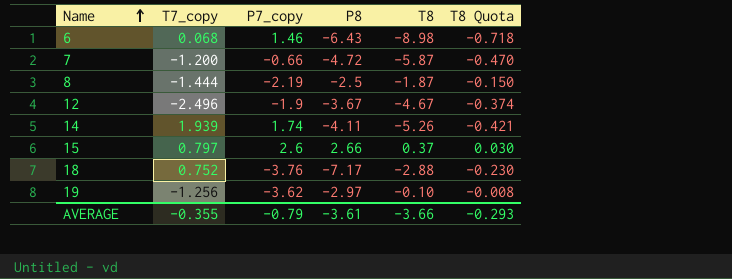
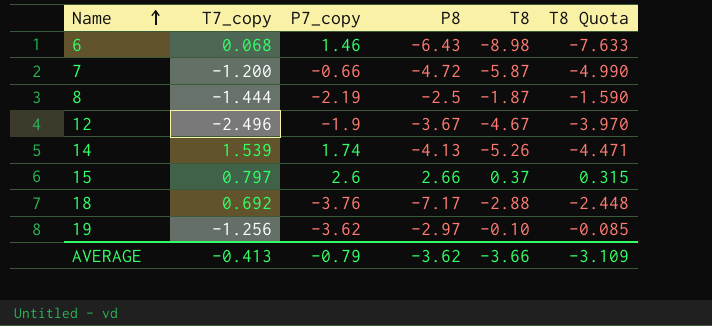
column T8 Quota | formula: [T8] * 0.08 -> [T8] * 0.85
14 | T7_copy: 1.939 -> 1.539
14 | P8: -4.11 -> -4.13
18 | T7_copy: 0.752 -> 0.692
AVERAGE | T7_copy: -0.355 -> -0.413
AVERAGE | P8: -3.61 -> -3.62
AVERAGE | T8 Quota: -0.293 -> -3.109

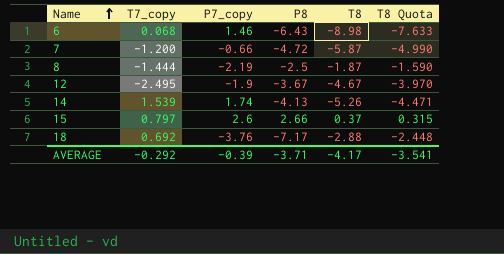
row 19: -1.256 | -3.62 | -2.97 | -0.10 | -0.085 -> none
12 | T7_copy: -2.496 -> -2.495
AVERAGE | T7_copy: -0.413 -> -0.292
AVERAGE | P7_copy: -0.79 -> -0.39
AVERAGE | P8: -3.62 -> -3.71
AVERAGE | T8: -3.66 -> -4.17
AVERAGE | T8 Quota: -3.109 -> -3.541

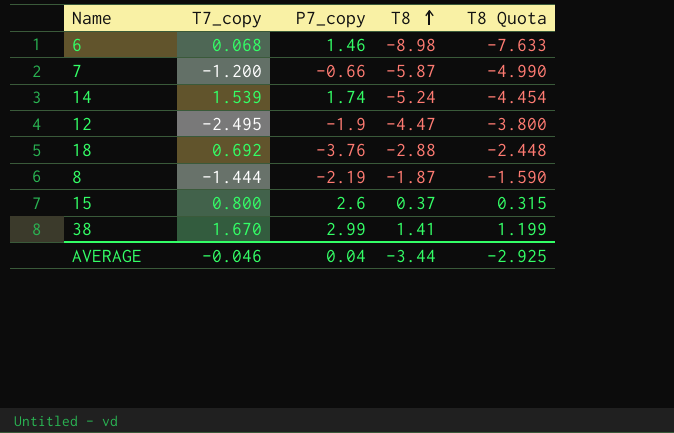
row order: Name ascending -> T8 ascending
column P8 | position: 4 -> none
14 | T8: -5.26 -> -5.24
14 | T8 Quota: -4.471 -> -4.454
12 | T8: -4.67 -> -4.47
12 | T8 Quota: -3.970 -> -3.800
15 | T7_copy: 0.797 -> 0.800
row 38: none -> 1.670 | 2.99 | 1.41 | 1.199
AVERAGE | T7_copy: -0.292 -> -0.046
AVERAGE | P7_copy: -0.39 -> 0.04
AVERAGE | T8: -4.17 -> -3.44
AVERAGE | T8 Quota: -3.541 -> -2.925

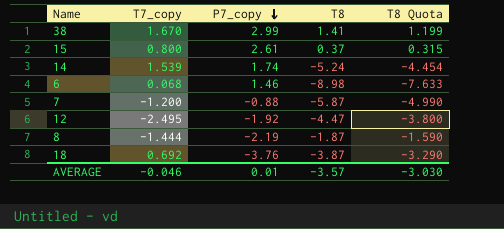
row order: T8 ascending -> P7_copy descending
15 | P7_copy: 2.6 -> 2.61
7 | P7_copy: -0.66 -> -0.88
12 | P7_copy: -1.9 -> -1.92
18 | T8: -2.88 -> -3.87
18 | T8 Quota: -2.448 -> -3.290
AVERAGE | P7_copy: 0.04 -> 0.01
AVERAGE | T8: -3.44 -> -3.57
AVERAGE | T8 Quota: -2.925 -> -3.030

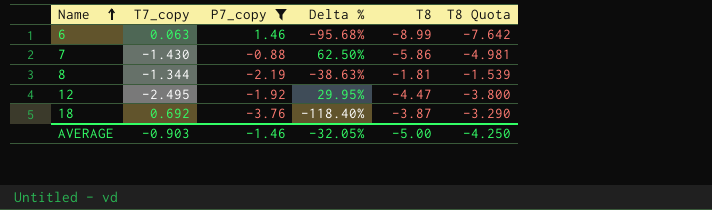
filter: none -> P7_copy <= 1.46
row order: P7_copy descending -> Name ascending
column Delta % | formula: none -> ([T7_copy] - [P7_copy]) / [P7_copy]
6 | T7_copy: 0.068 -> 0.063
6 | T8: -8.98 -> -8.99
6 | T8 Quota: -7.633 -> -7.642
7 | T7_copy: -1.200 -> -1.430
7 | T8: -5.87 -> -5.86
7 | T8 Quota: -4.990 -> -4.981
8 | T7_copy: -1.444 -> -1.344
8 | T8: -1.87 -> -1.81
8 | T8 Quota: -1.590 -> -1.539
AVERAGE | T7_copy: -0.046 -> -0.903
AVERAGE | P7_copy: 0.01 -> -1.46
AVERAGE | T8: -3.57 -> -5.00
AVERAGE | T8 Quota: -3.030 -> -4.250

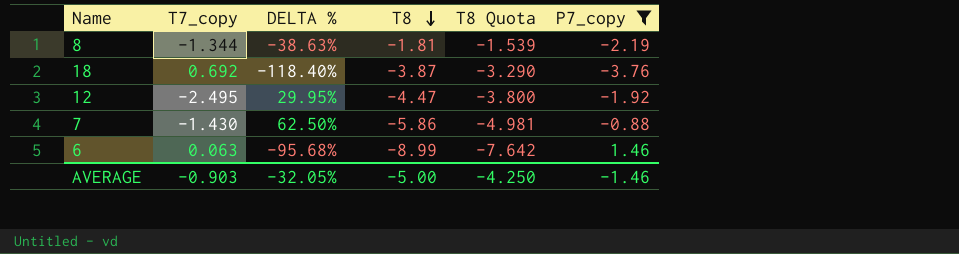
row order: Name ascending -> T8 descending
column name: Delta % -> DELTA %
column P7_copy | position: 3 -> 6

